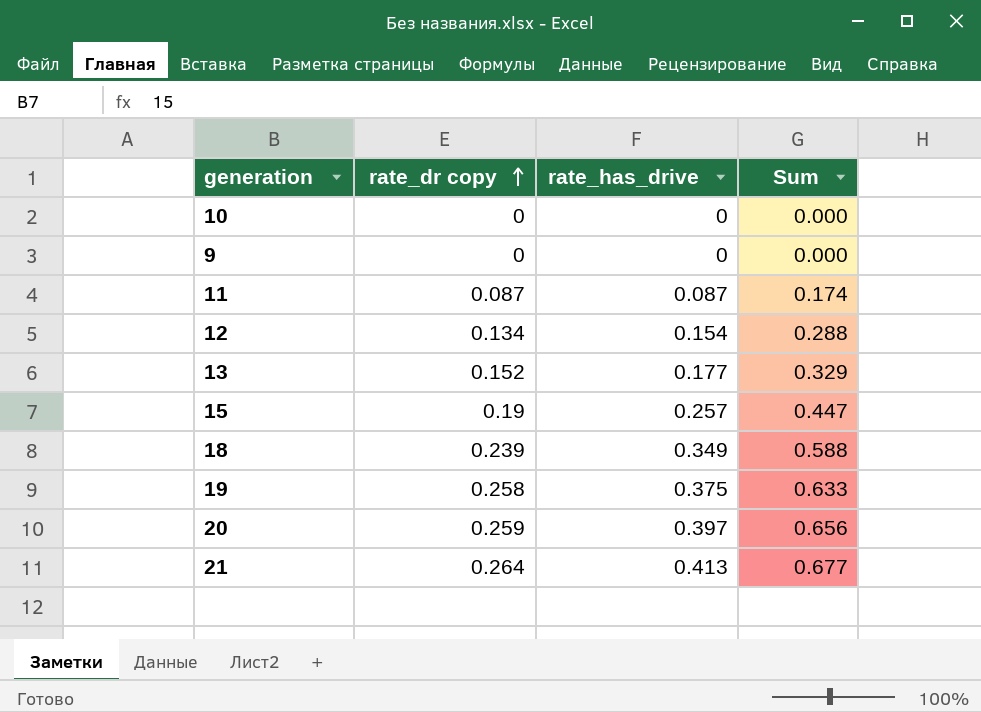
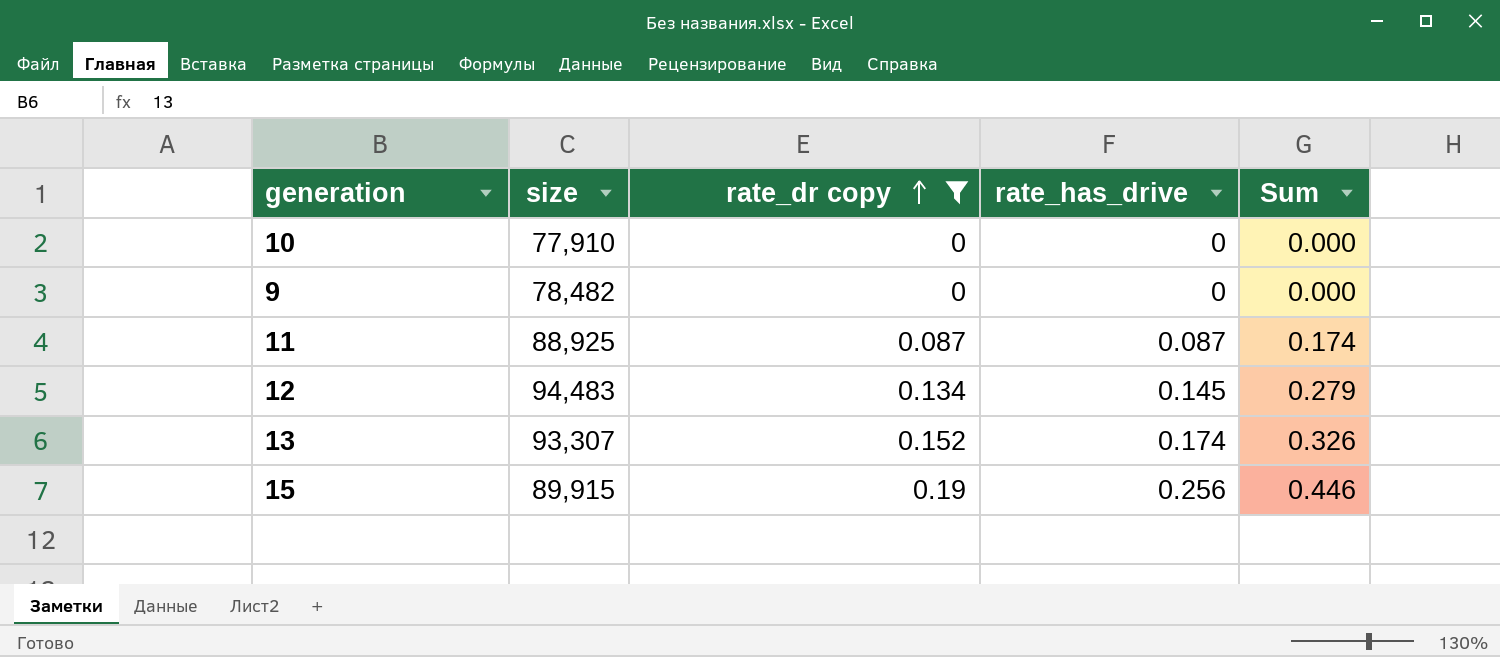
filter: none -> rate_dr copy <= 0.19
column size | position: none -> 2
12 | rate_has_drive: 0.154 -> 0.145
12 | Sum: 0.288 -> 0.279
13 | rate_has_drive: 0.177 -> 0.174
13 | Sum: 0.329 -> 0.326
15 | rate_has_drive: 0.257 -> 0.256
15 | Sum: 0.447 -> 0.446

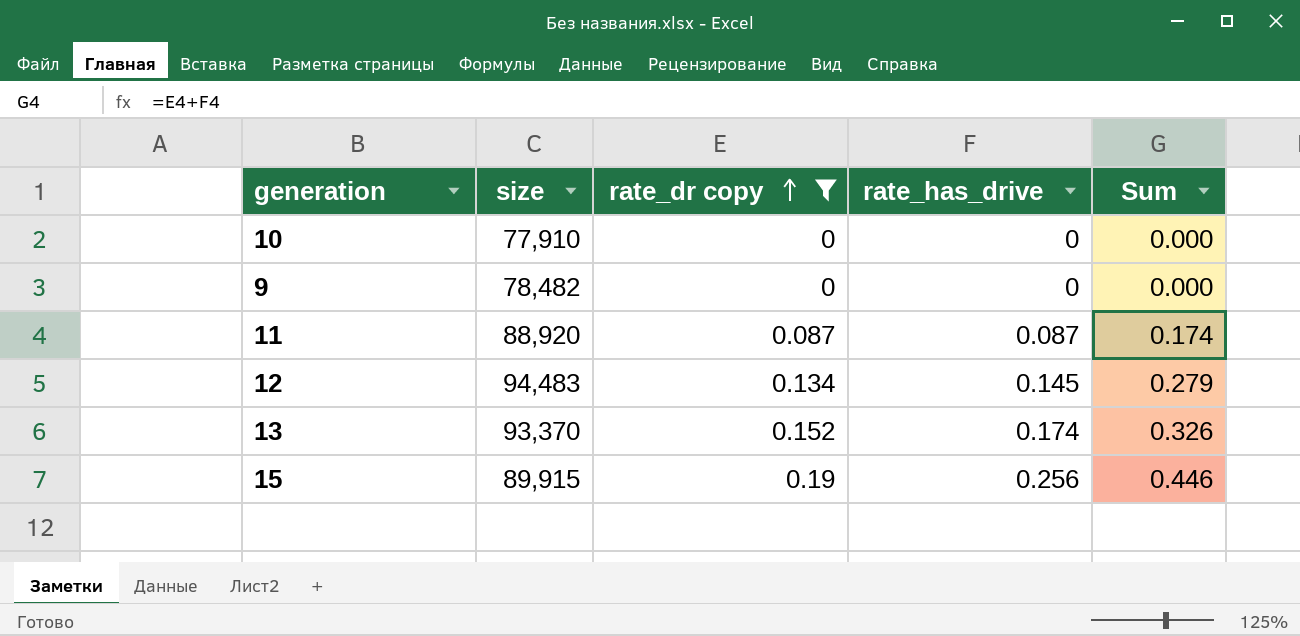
11 | size: 88,925 -> 88,920
13 | size: 93,307 -> 93,370

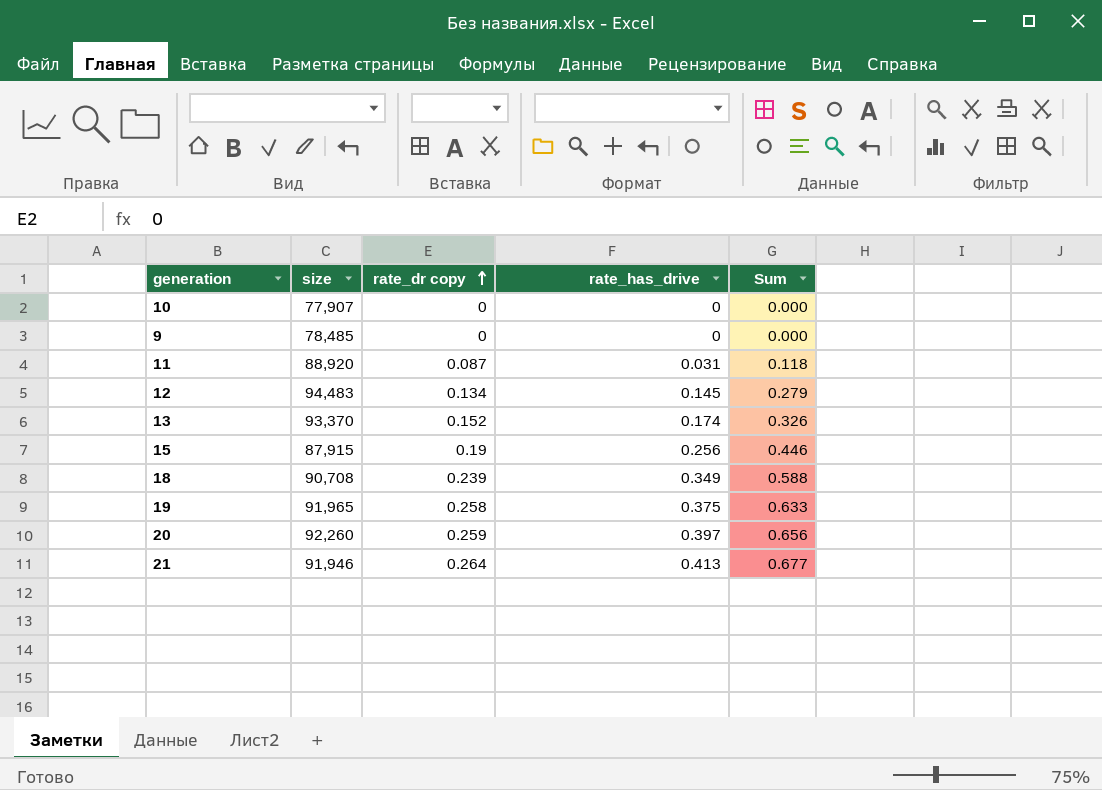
filter: rate_dr copy <= 0.19 -> none
10 | size: 77,910 -> 77,907
9 | size: 78,482 -> 78,485
11 | rate_has_drive: 0.087 -> 0.031
11 | Sum: 0.174 -> 0.118
15 | size: 89,915 -> 87,915

